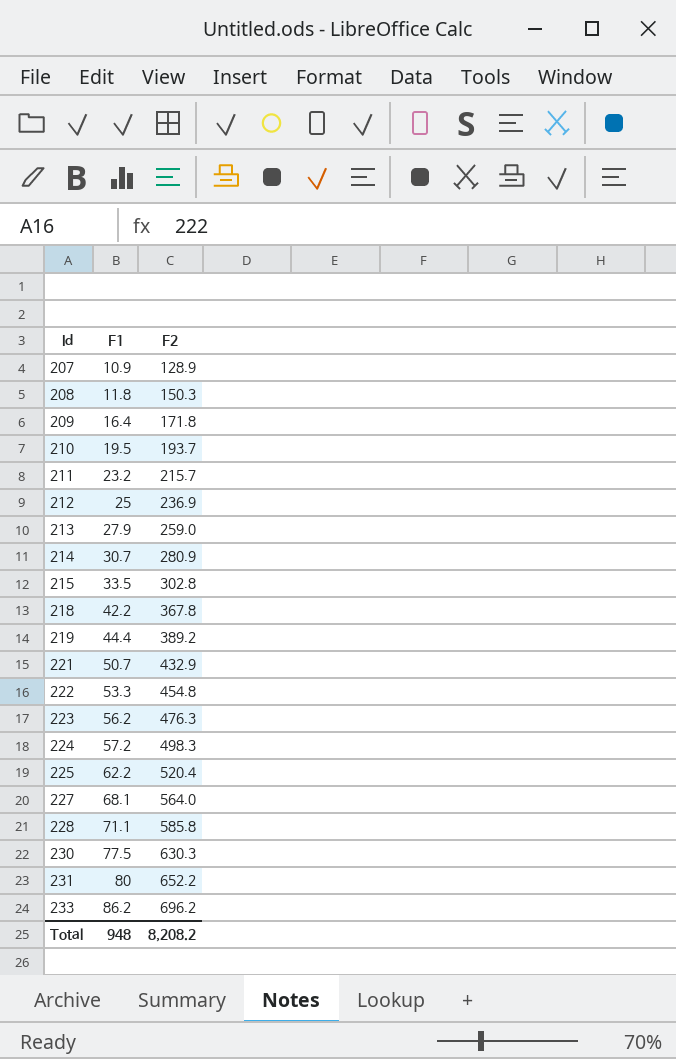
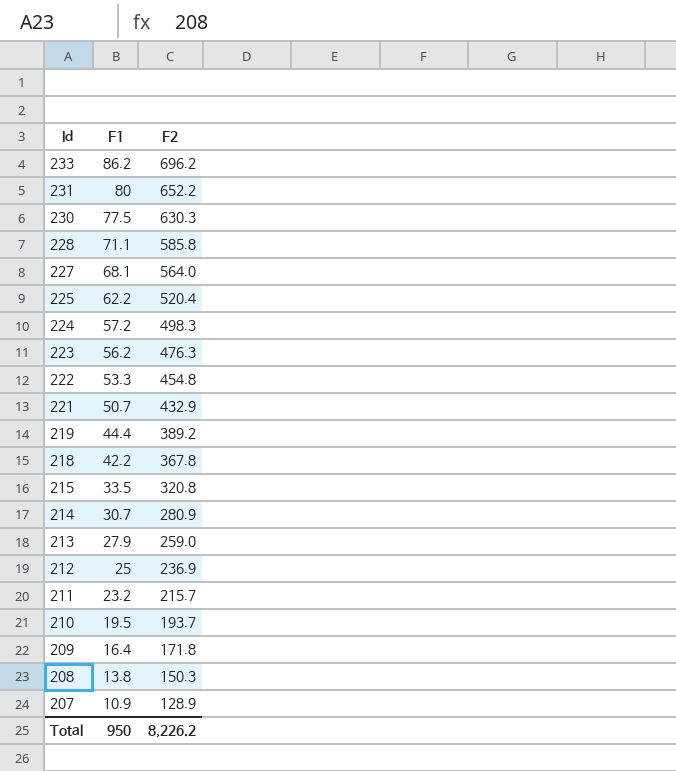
row order: Id ascending -> Id descending
215 | F2: 302.8 -> 320.8
208 | F1: 11.8 -> 13.8
Total | F1: 948 -> 950
Total | F2: 8,208.2 -> 8,226.2

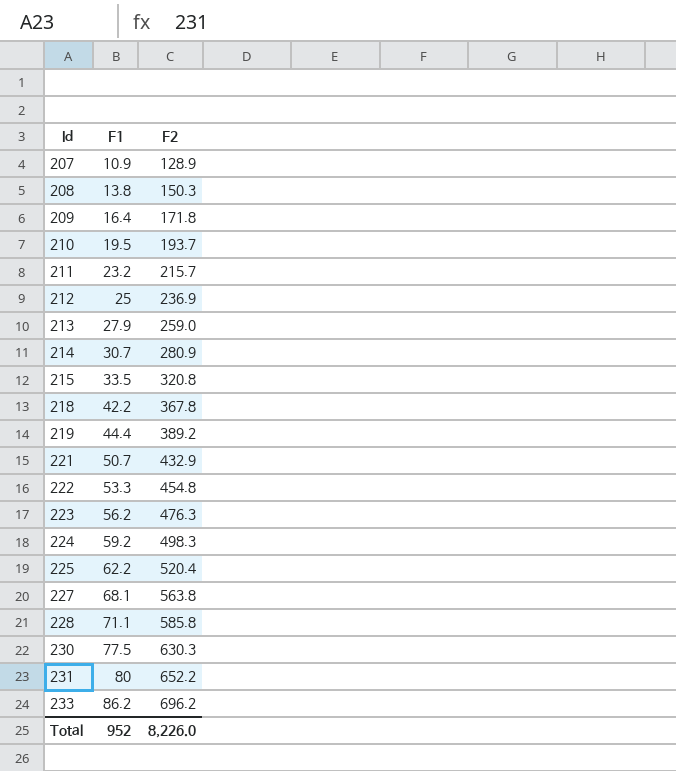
row order: Id descending -> Id ascending
224 | F1: 57.2 -> 59.2
227 | F2: 564.0 -> 563.8
Total | F1: 950 -> 952
Total | F2: 8,226.2 -> 8,226.0

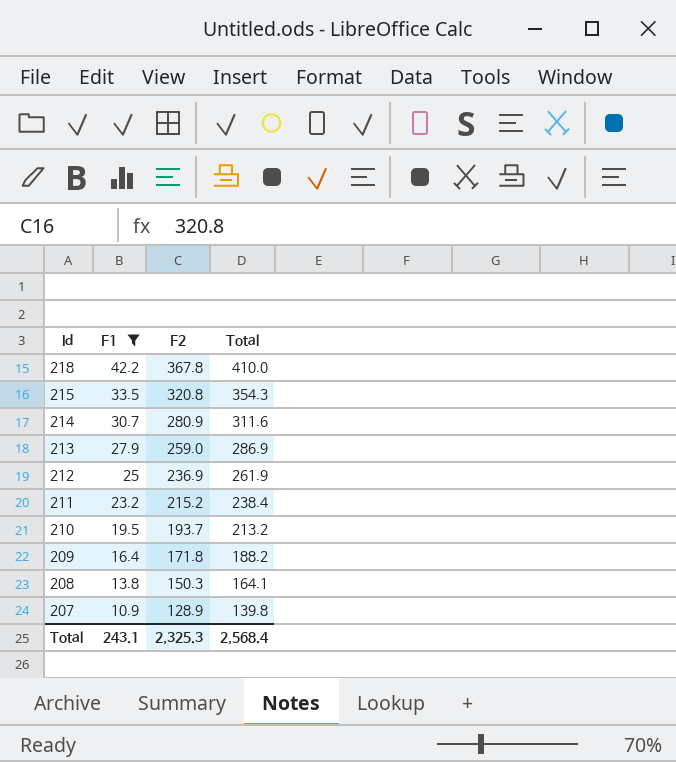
filter: none -> F1 <= 42.2
row order: Id ascending -> Id descending
column Total | formula: none -> [F1] + [F2]
211 | F2: 215.7 -> 215.2
Total | F1: 952 -> 243.1
Total | F2: 8,226.0 -> 2,325.3

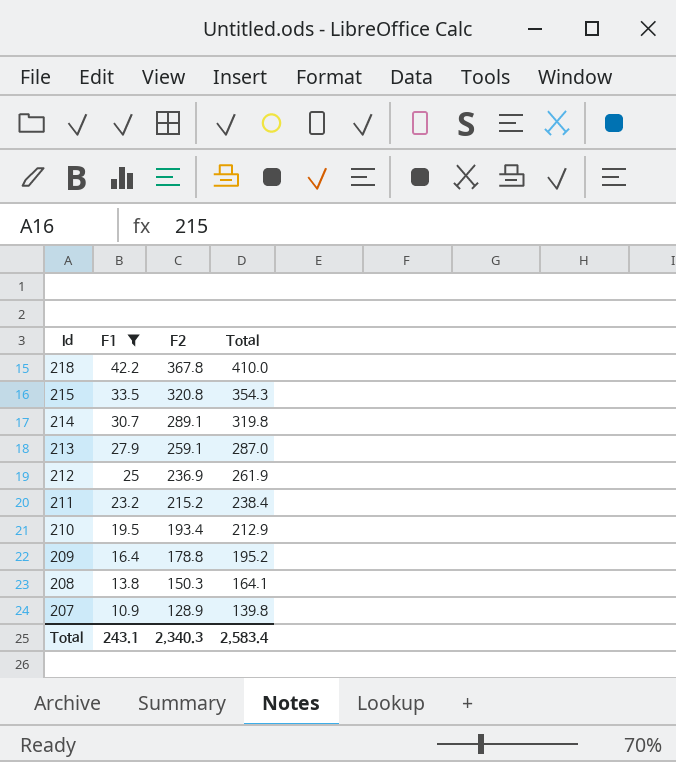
214 | F2: 280.9 -> 289.1
214 | Total: 311.6 -> 319.8
213 | F2: 259.0 -> 259.1
213 | Total: 286.9 -> 287.0
210 | F2: 193.7 -> 193.4
210 | Total: 213.2 -> 212.9
209 | F2: 171.8 -> 178.8
209 | Total: 188.2 -> 195.2
Total | F2: 2,325.3 -> 2,340.3
Total | Total: 2,568.4 -> 2,583.4

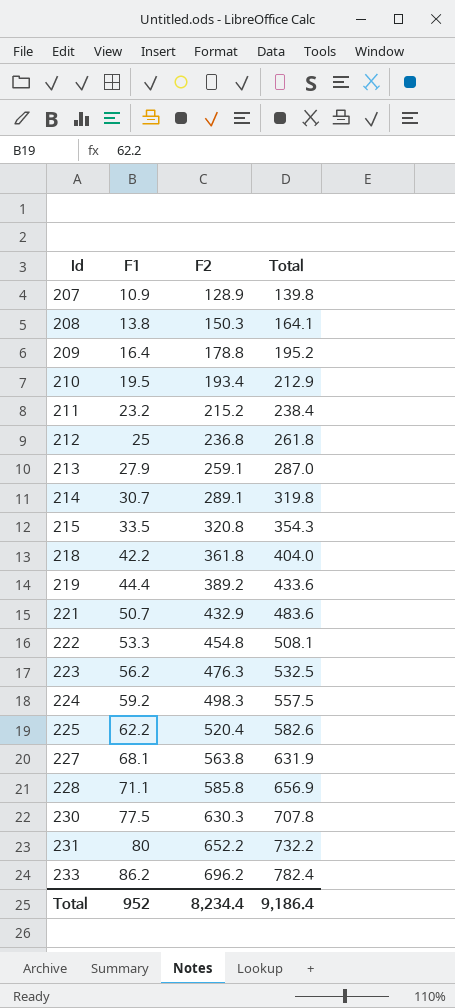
filter: F1 <= 42.2 -> none
row order: Id descending -> Id ascending
212 | F2: 236.9 -> 236.8
212 | Total: 261.9 -> 261.8
218 | F2: 367.8 -> 361.8
218 | Total: 410.0 -> 404.0
Total | F1: 243.1 -> 952
Total | F2: 2,340.3 -> 8,234.4
Total | Total: 2,583.4 -> 9,186.4

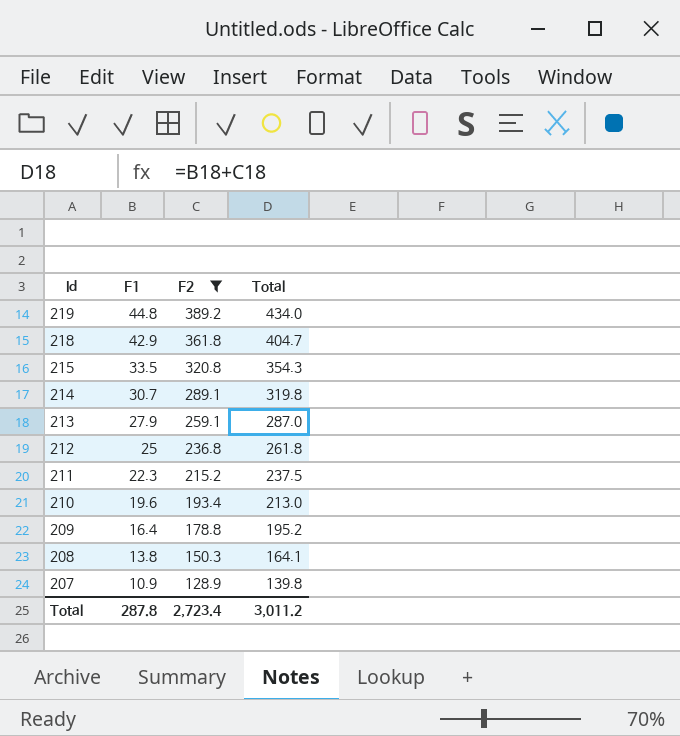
filter: none -> F2 <= 389.2
row order: Id ascending -> Id descending
219 | F1: 44.4 -> 44.8
219 | Total: 433.6 -> 434.0
218 | F1: 42.2 -> 42.9
218 | Total: 404.0 -> 404.7
211 | F1: 23.2 -> 22.3
211 | Total: 238.4 -> 237.5
210 | F1: 19.5 -> 19.6
210 | Total: 212.9 -> 213.0
Total | F1: 952 -> 287.8
Total | F2: 8,234.4 -> 2,723.4
Total | Total: 9,186.4 -> 3,011.2

